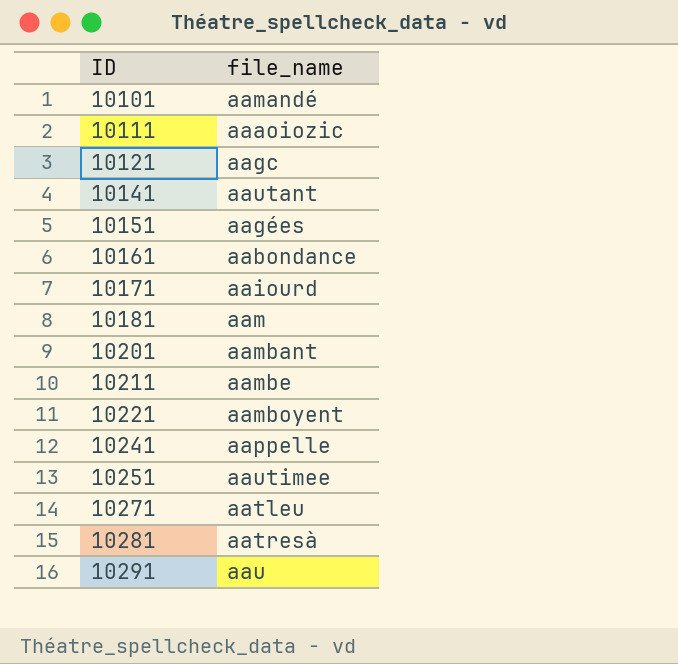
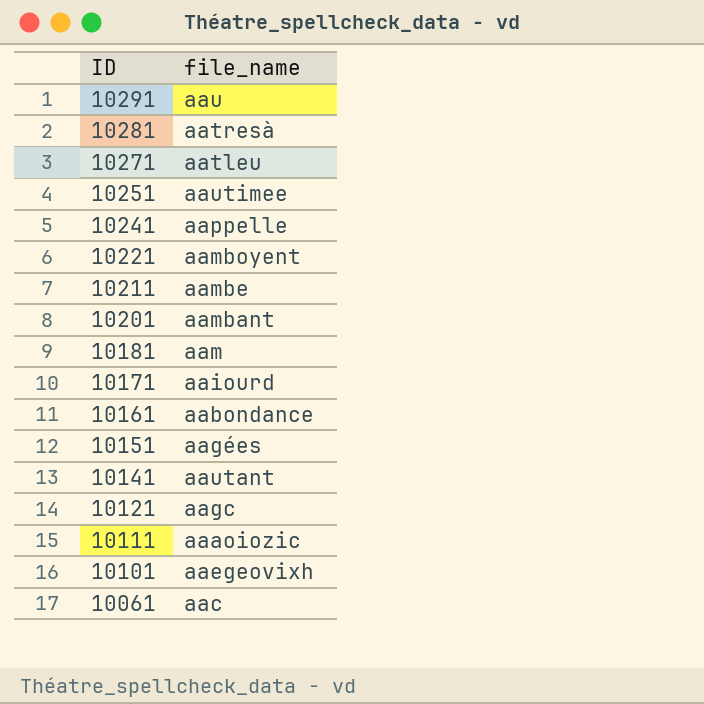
row order: ID ascending -> ID descending
10101 | file_name: aamandé -> aaegeovixh
row 10061: none -> aac

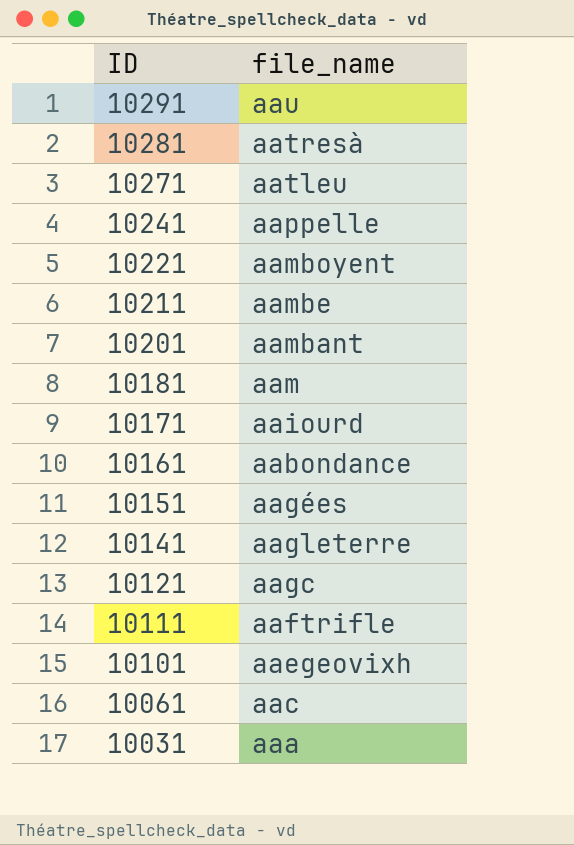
row 10251: aautimee -> none
10141 | file_name: aautant -> aagleterre
10111 | file_name: aaaoiozic -> aaftrifle
row 10031: none -> aaa

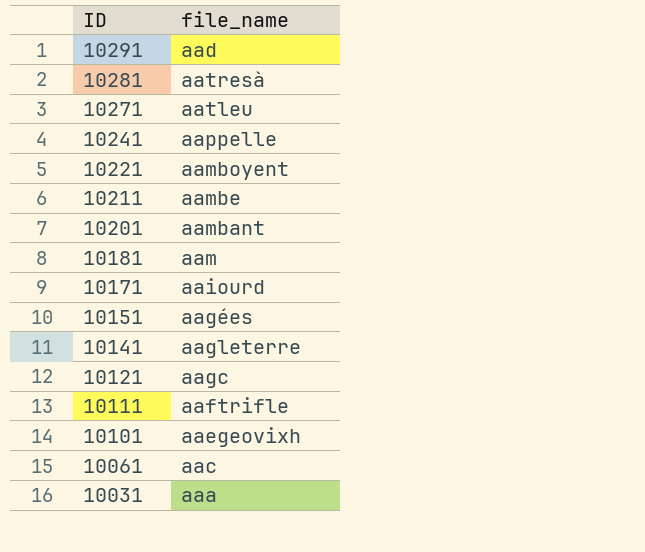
row 10161: aabondance -> none
10291 | file_name: aau -> aad

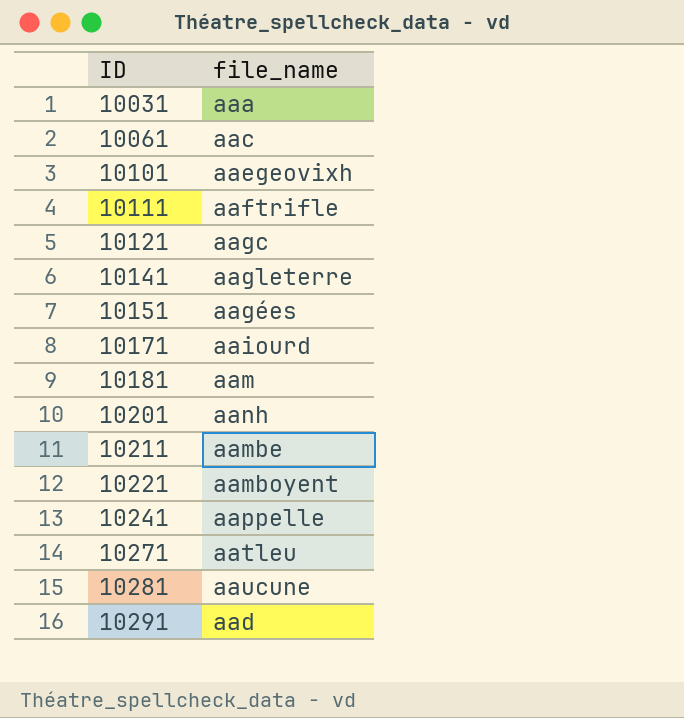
row order: ID descending -> ID ascending
10201 | file_name: aambant -> aanh
10281 | file_name: aatresà -> aaucune

